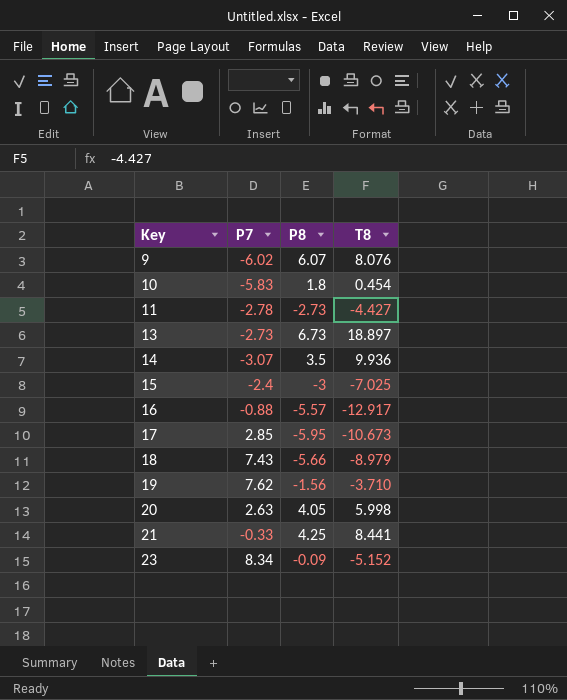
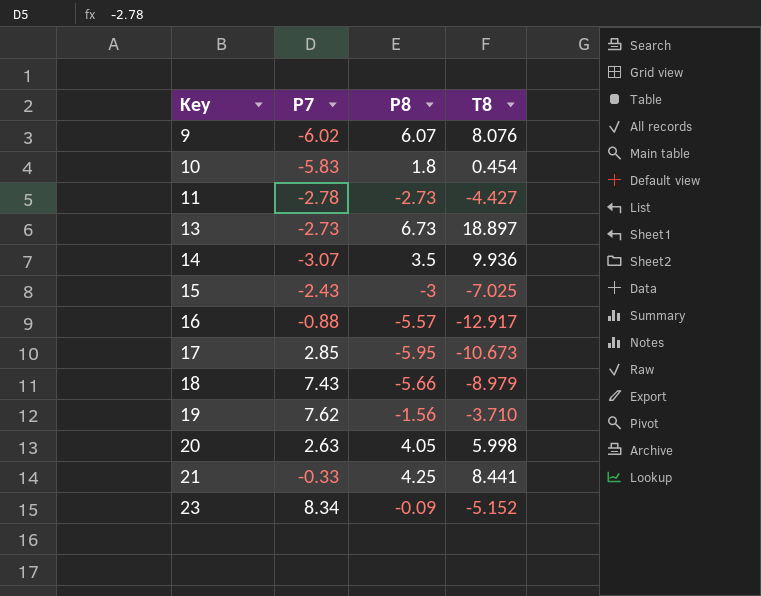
15 | P7: -2.4 -> -2.43

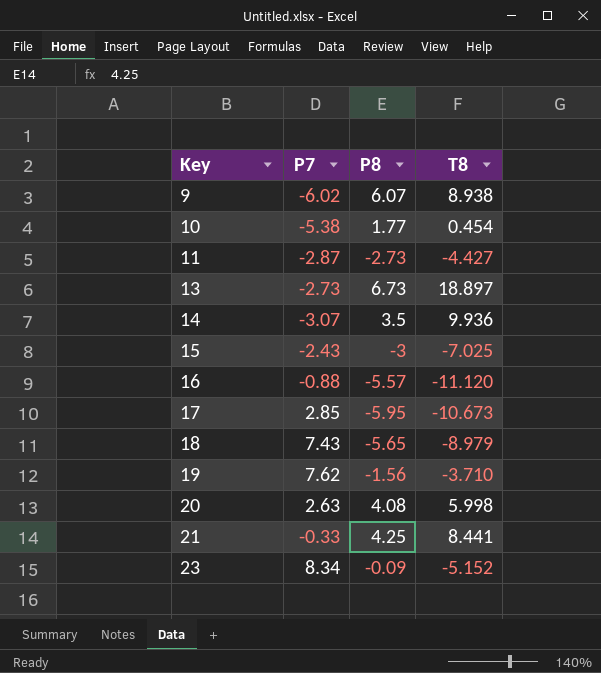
9 | T8: 8.076 -> 8.938
10 | P7: -5.83 -> -5.38
10 | P8: 1.8 -> 1.77
11 | P7: -2.78 -> -2.87
16 | T8: -12.917 -> -11.120
18 | P8: -5.66 -> -5.65
20 | P8: 4.05 -> 4.08

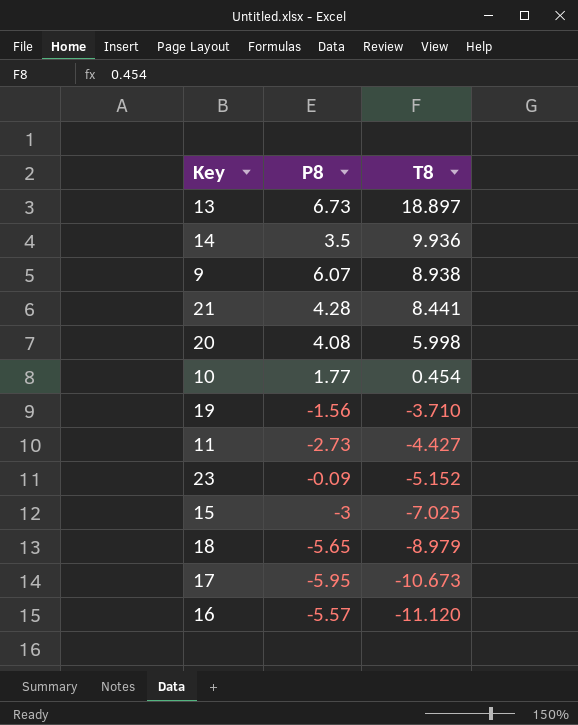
row order: Key ascending -> T8 descending
column P7 | position: 2 -> none
21 | P8: 4.25 -> 4.28

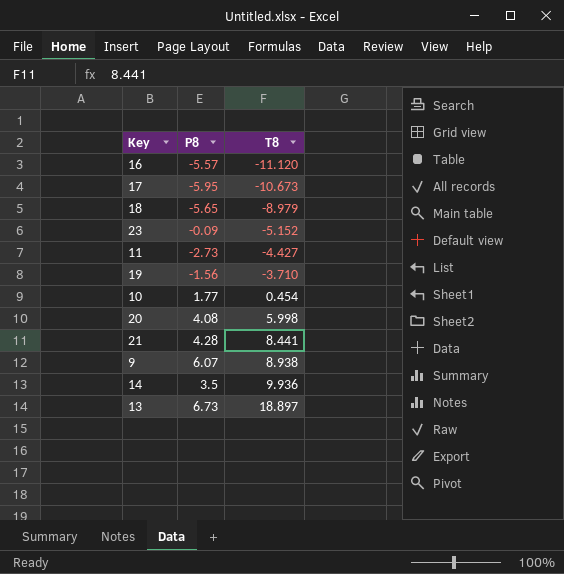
row order: T8 descending -> T8 ascending
row 15: -3 | -7.025 -> none

